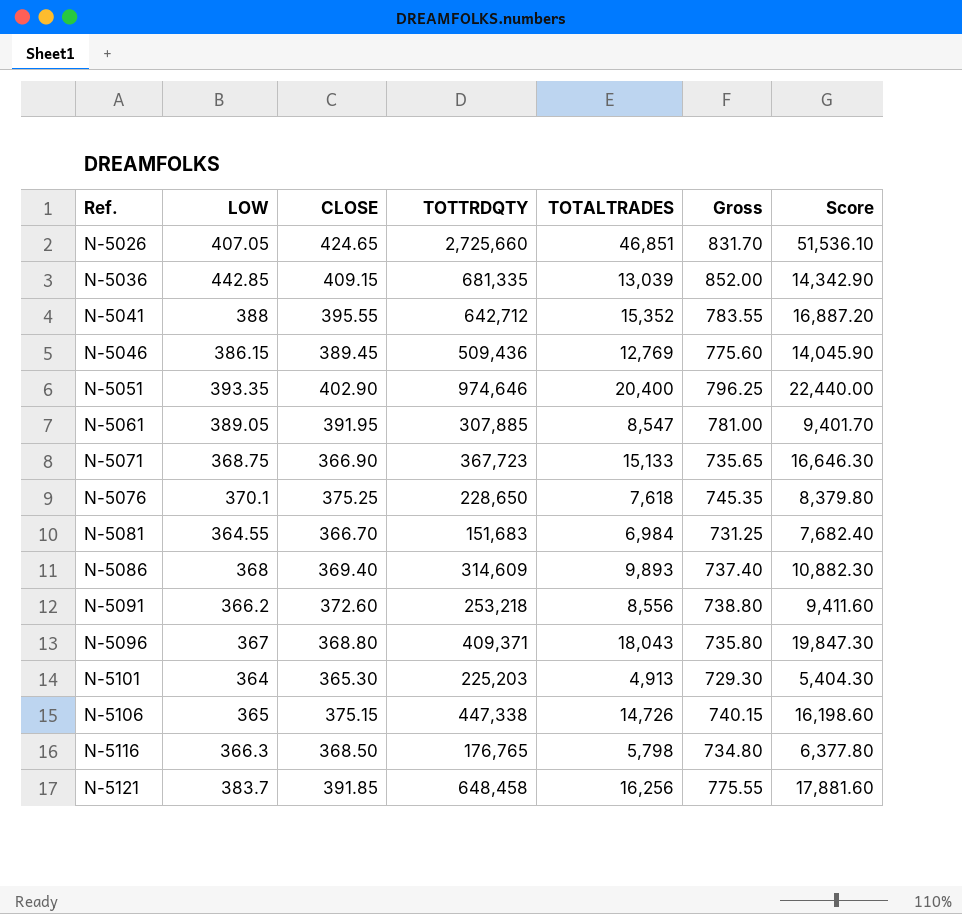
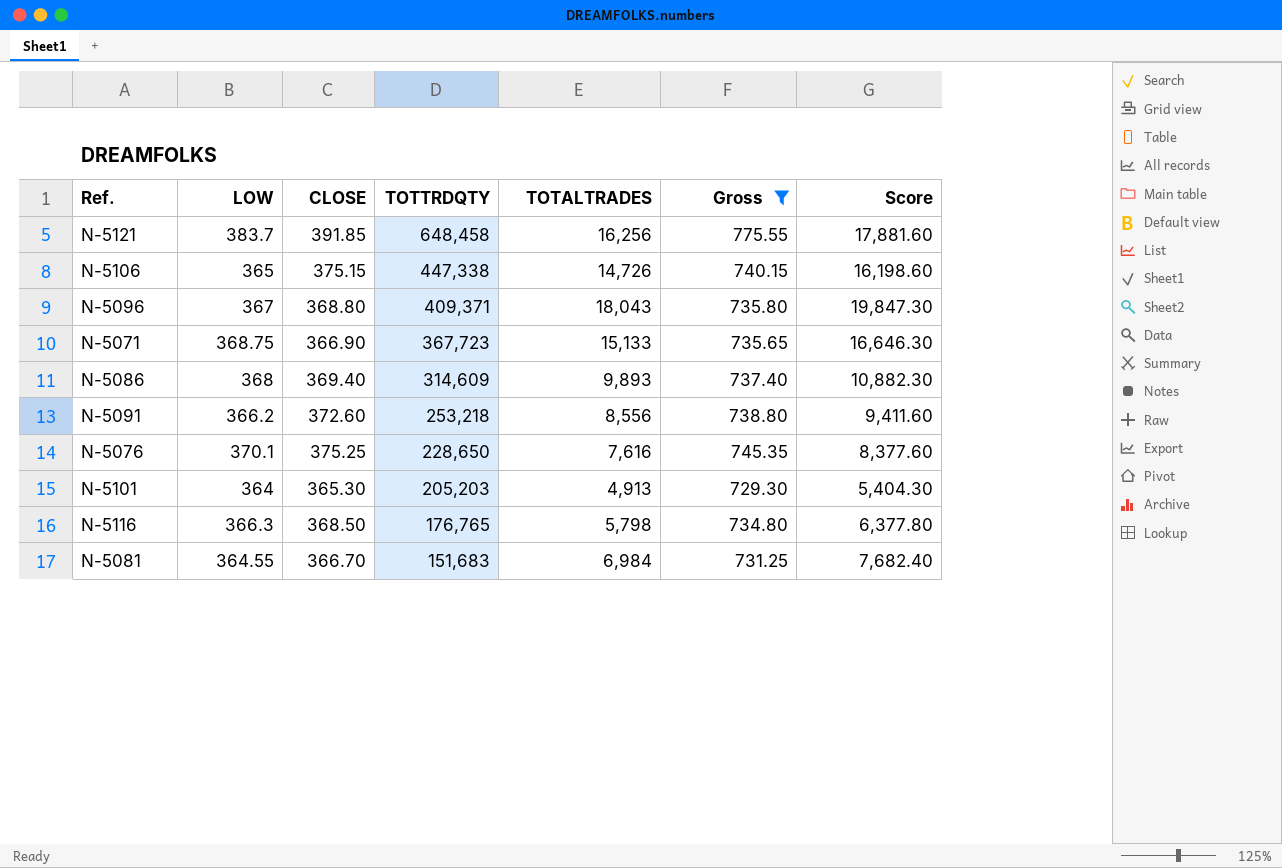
filter: none -> Gross <= 775.55
row order: Ref. ascending -> TOTTRDQTY descending
N-5076 | TOTALTRADES: 7,618 -> 7,616
N-5076 | Score: 8,379.80 -> 8,377.60
N-5101 | TOTTRDQTY: 225,203 -> 205,203

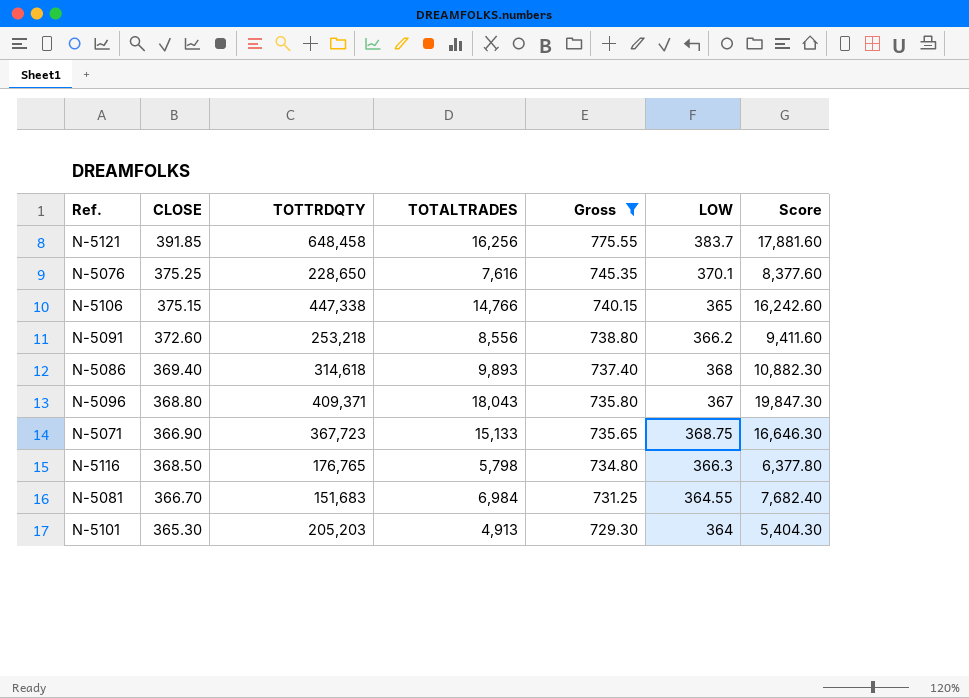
row order: TOTTRDQTY descending -> Gross descending
column LOW | position: 2 -> 6
N-5106 | TOTALTRADES: 14,726 -> 14,766
N-5106 | Score: 16,198.60 -> 16,242.60
N-5086 | TOTTRDQTY: 314,609 -> 314,618

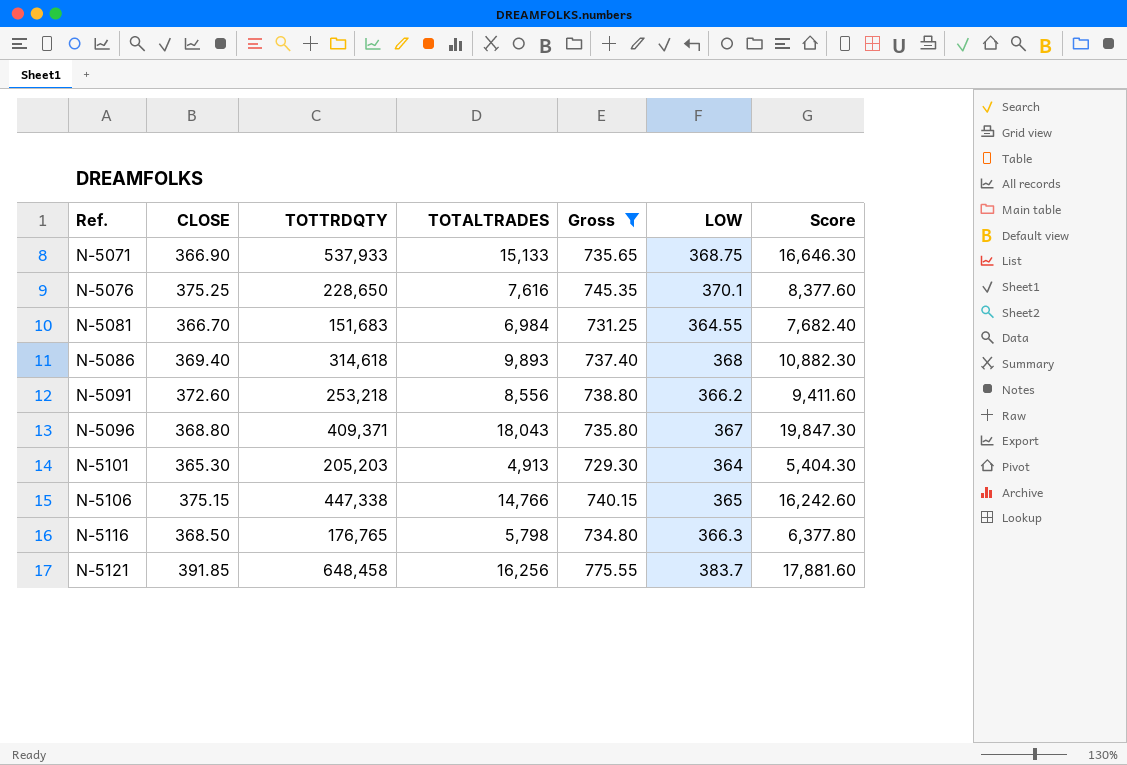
row order: Gross descending -> Ref. ascending
N-5071 | TOTTRDQTY: 367,723 -> 537,933

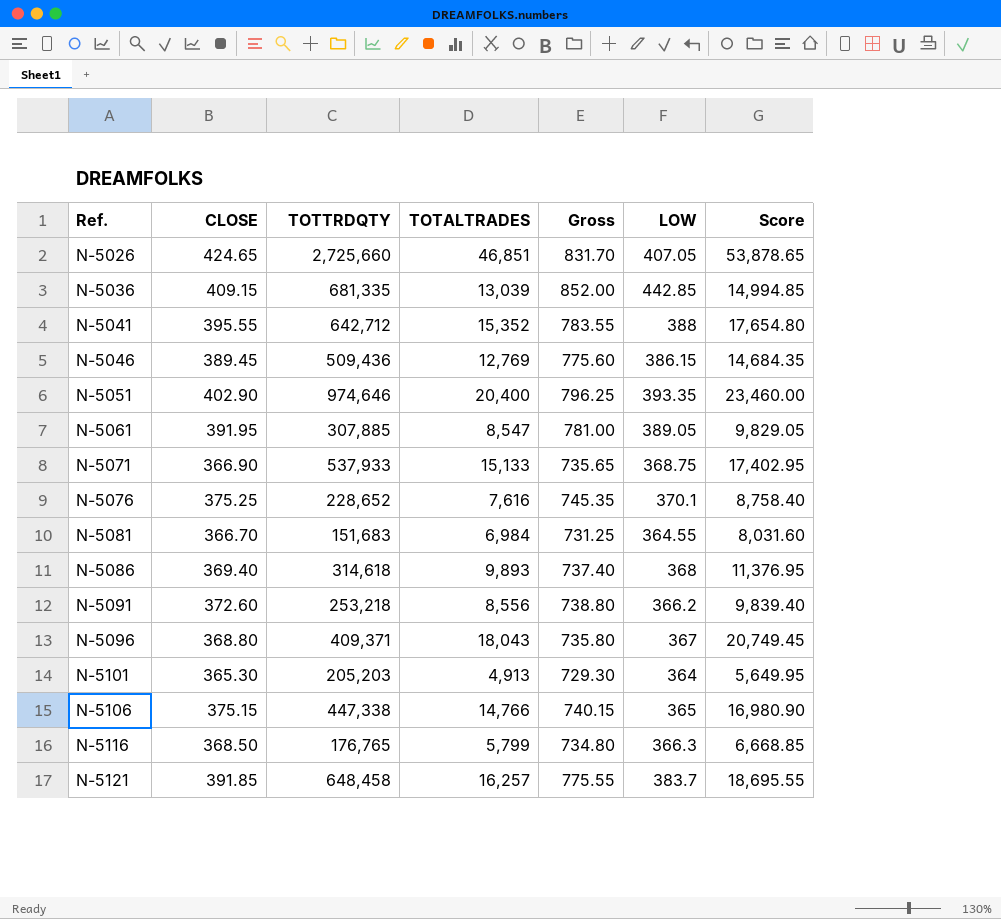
filter: Gross <= 775.55 -> none
column Score | formula: [TOTALTRADES] * 1.1 -> [TOTALTRADES] * 1.15
N-5076 | TOTTRDQTY: 228,650 -> 228,652
N-5116 | TOTALTRADES: 5,798 -> 5,799
N-5121 | TOTALTRADES: 16,256 -> 16,257

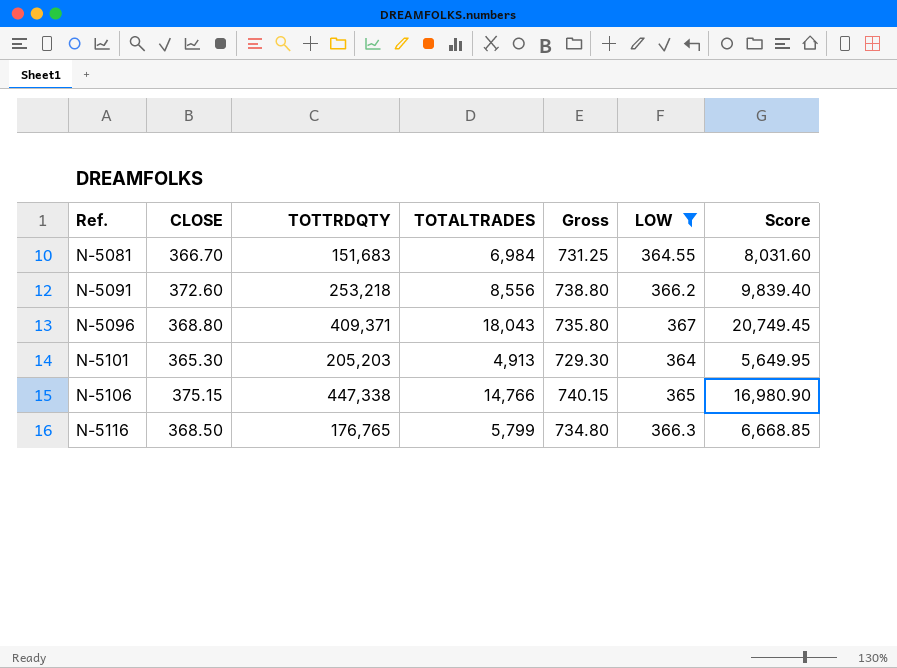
filter: none -> LOW <= 367

